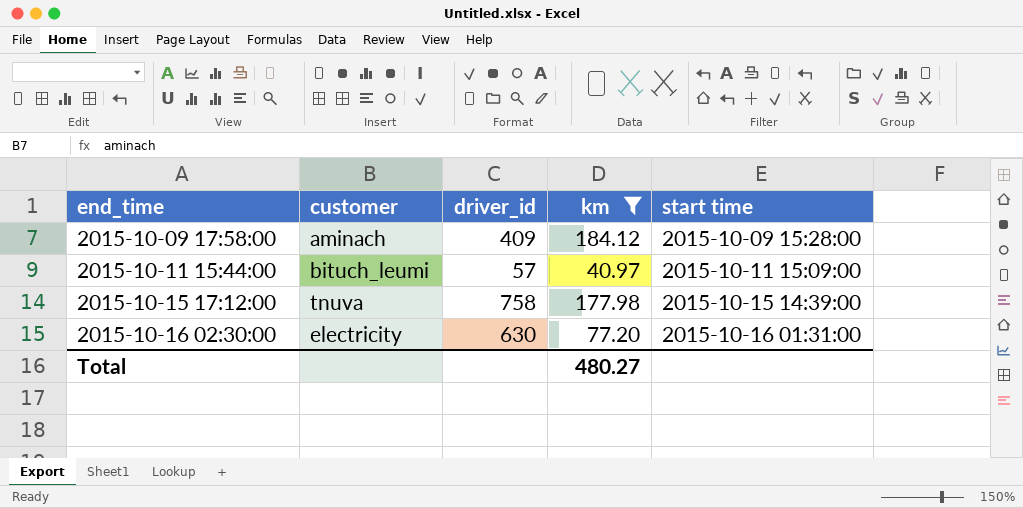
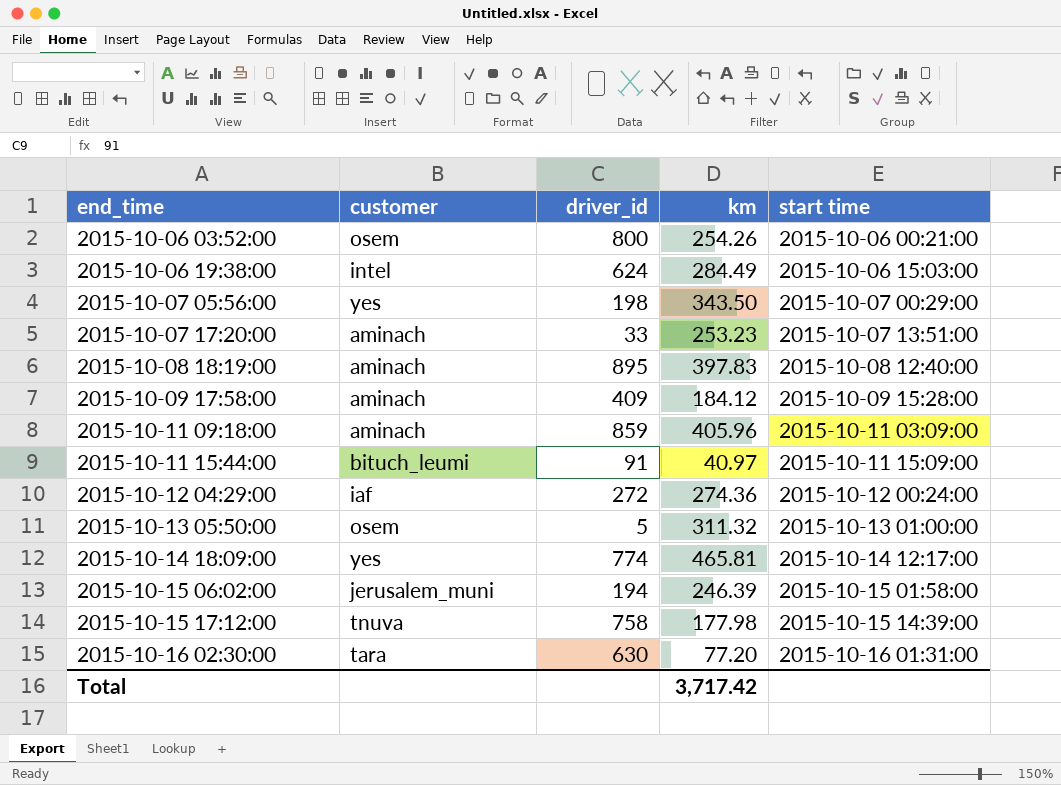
filter: km <= 184.12 -> none
2015-10-11 15:44:00 | driver_id: 57 -> 91
2015-10-16 02:30:00 | customer: electricity -> tara
Total | km: 480.27 -> 3,717.42

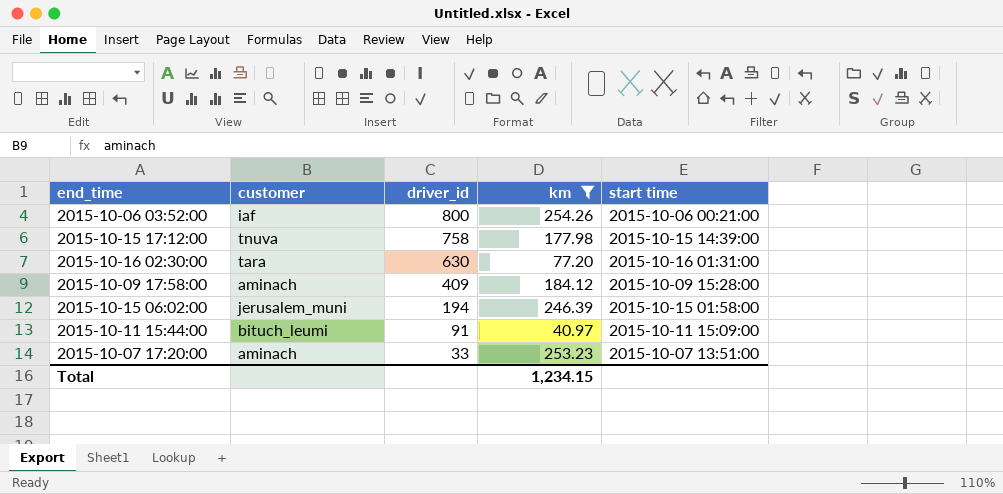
filter: none -> km <= 254.26
row order: end_time ascending -> driver_id descending
2015-10-06 03:52:00 | customer: osem -> iaf
Total | km: 3,717.42 -> 1,234.15

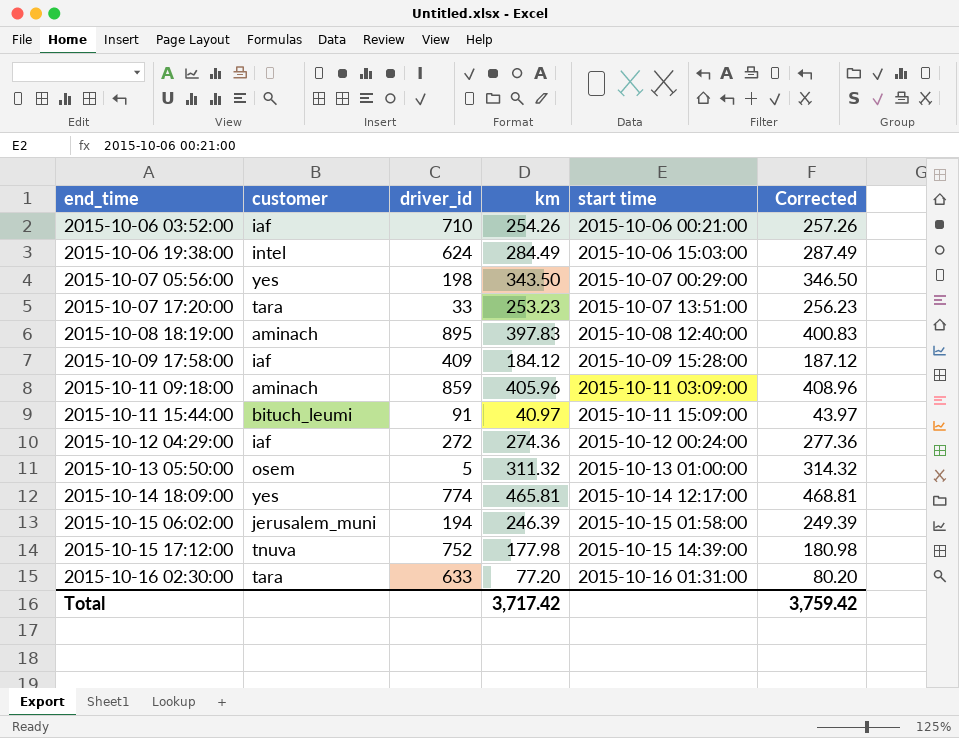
filter: km <= 254.26 -> none
row order: driver_id descending -> end_time ascending
column Corrected | formula: none -> [km] + 3
2015-10-06 03:52:00 | driver_id: 800 -> 710
2015-10-07 17:20:00 | customer: aminach -> tara
2015-10-09 17:58:00 | customer: aminach -> iaf
2015-10-15 17:12:00 | driver_id: 758 -> 752
2015-10-16 02:30:00 | driver_id: 630 -> 633
Total | km: 1,234.15 -> 3,717.42

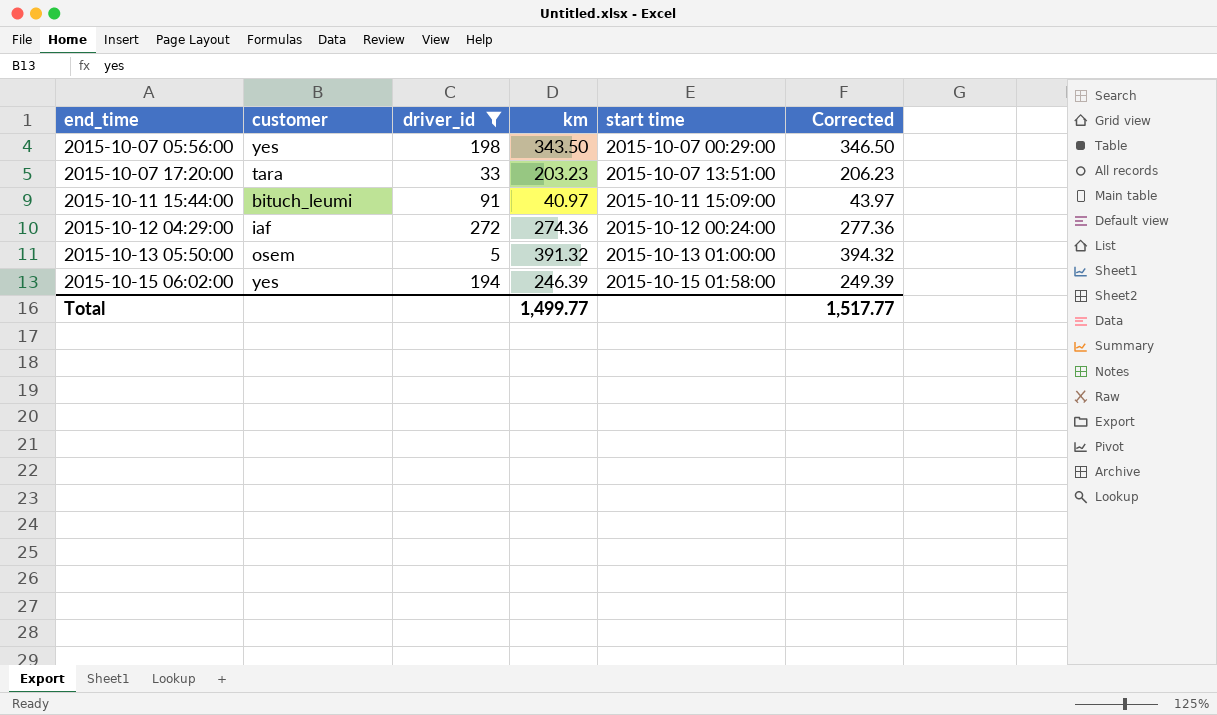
filter: none -> driver_id <= 272
2015-10-07 17:20:00 | km: 253.23 -> 203.23
2015-10-07 17:20:00 | Corrected: 256.23 -> 206.23
2015-10-13 05:50:00 | km: 311.32 -> 391.32
2015-10-13 05:50:00 | Corrected: 314.32 -> 394.32
2015-10-15 06:02:00 | customer: jerusalem_muni -> yes
Total | km: 3,717.42 -> 1,499.77
Total | Corrected: 3,759.42 -> 1,517.77

